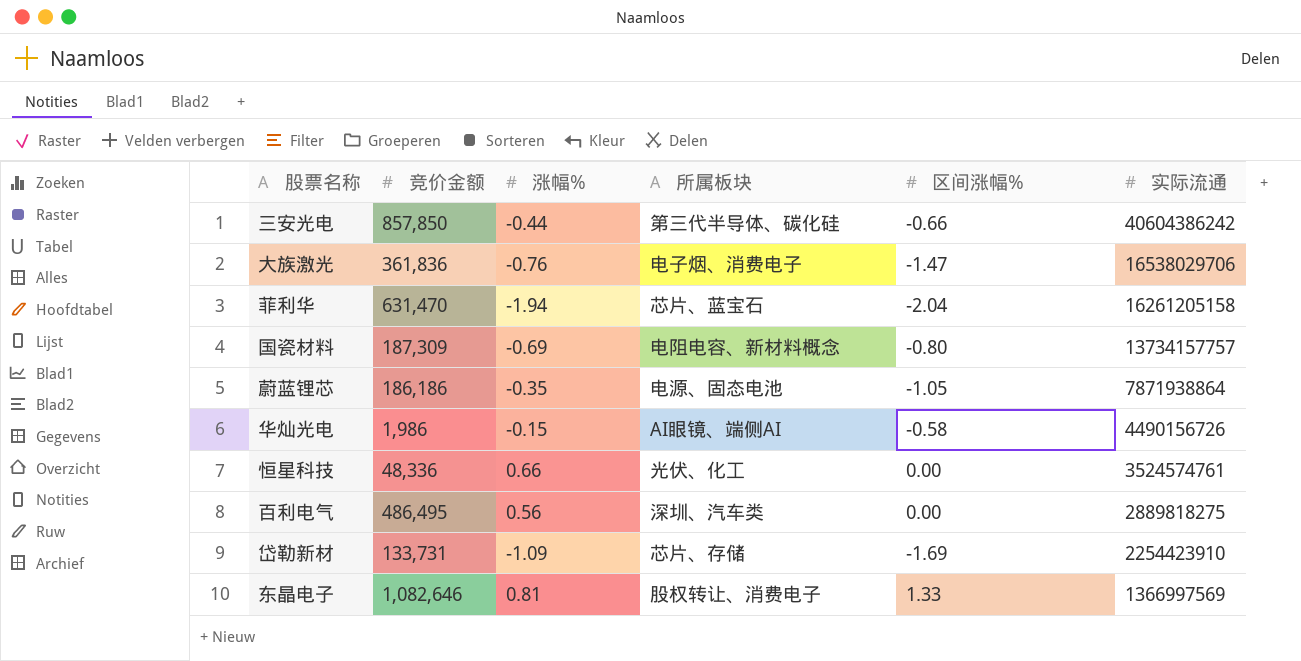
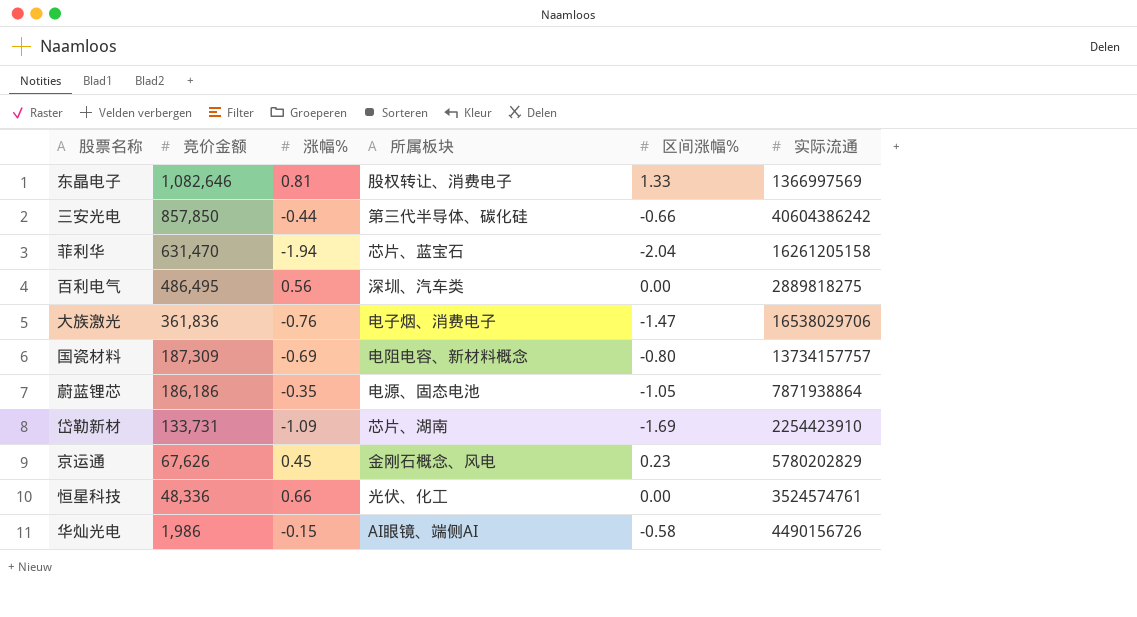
row order: 实际流通 descending -> 竞价金额 descending
岱勒新材 | 所属板块: 芯片、存储 -> 芯片、湖南
row 京运通: none -> 67,626 | 0.45 | 金刚石概念、风电 | 0.23 | 5780202829

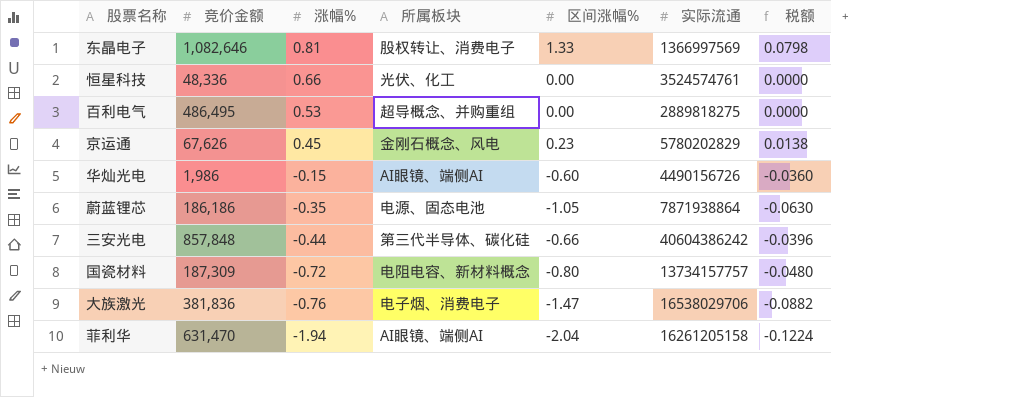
row order: 竞价金额 descending -> 涨幅% descending
column 税额 | formula: none -> [区间涨幅%] * 0.06
row 岱勒新材: 133,731 | -1.09 | 芯片、湖南 | -1.69 | 2254423910 -> none
百利电气 | 涨幅%: 0.56 -> 0.53
百利电气 | 所属板块: 深圳、汽车类 -> 超导概念、并购重组
华灿光电 | 区间涨幅%: -0.58 -> -0.60
三安光电 | 竞价金额: 857,850 -> 857,848
国瓷材料 | 涨幅%: -0.69 -> -0.72
大族激光 | 竞价金额: 361,836 -> 381,836
菲利华 | 所属板块: 芯片、蓝宝石 -> AI眼镜、端侧AI

